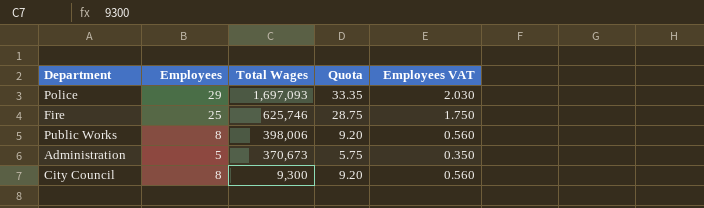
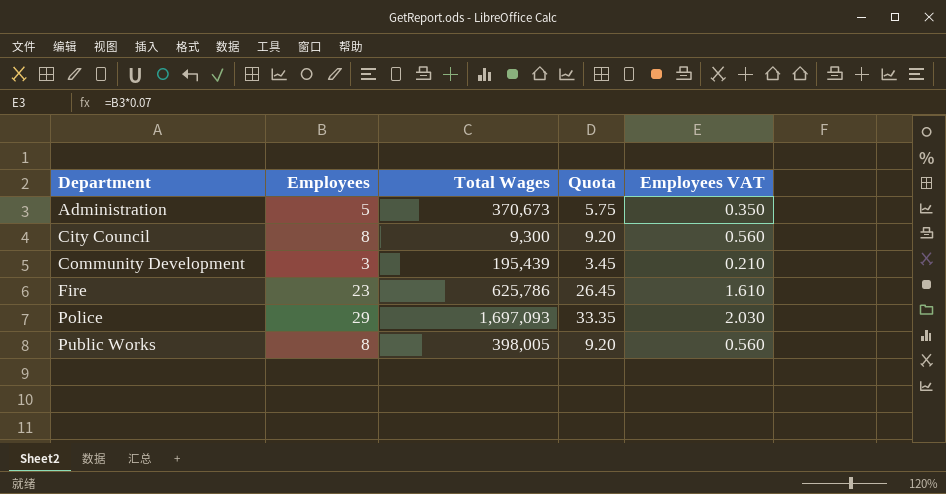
row order: Total Wages descending -> Department ascending
row Community Development: none -> 3 | 195,439 | 3.45 | 0.210
Fire | Employees: 25 -> 23
Fire | Total Wages: 625,746 -> 625,786
Fire | Quota: 28.75 -> 26.45
Fire | Employees VAT: 1.750 -> 1.610
Public Works | Total Wages: 398,006 -> 398,005

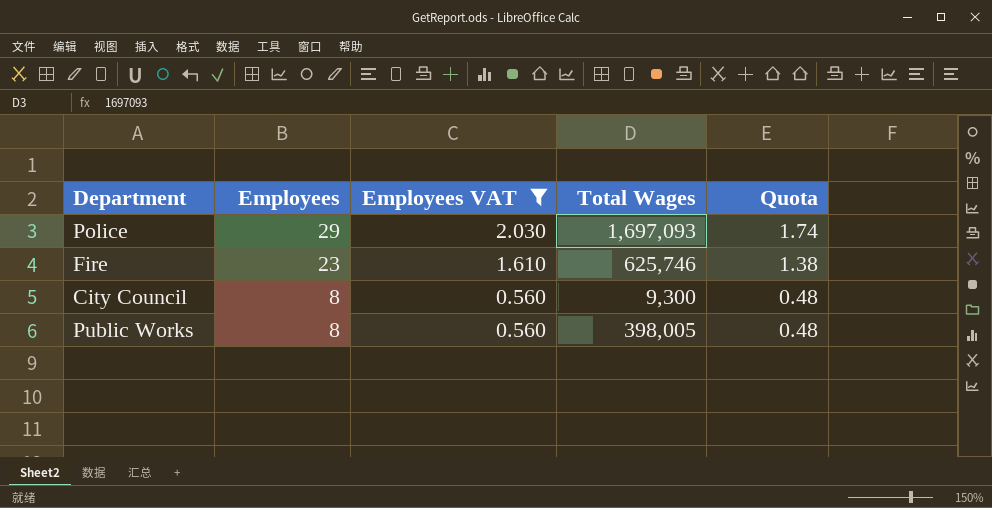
filter: none -> Employees VAT >= 0.560
row order: Department ascending -> Employees descending
column Employees VAT | position: 5 -> 3
column Quota | formula: [Employees] * 1.15 -> [Employees] * 0.06
Fire | Total Wages: 625,786 -> 625,746

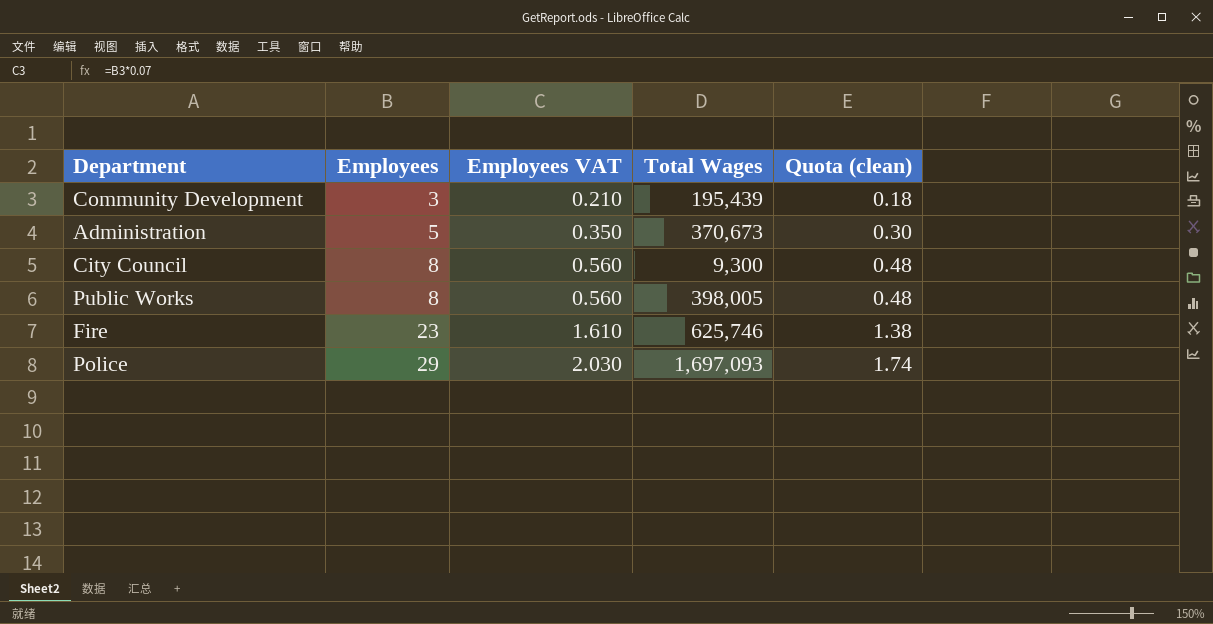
filter: Employees VAT >= 0.560 -> none
row order: Employees descending -> Employees ascending
column name: Quota -> Quota (clean)

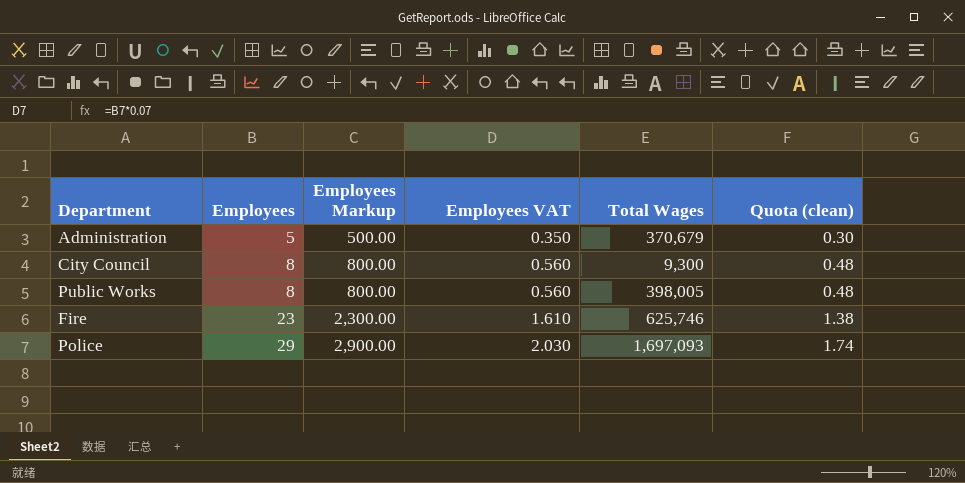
column Employees Markup | formula: none -> [Employees] * 100
row Community Development: 3 | 0.210 | 195,439 | 0.18 -> none
Administration | Total Wages: 370,673 -> 370,679

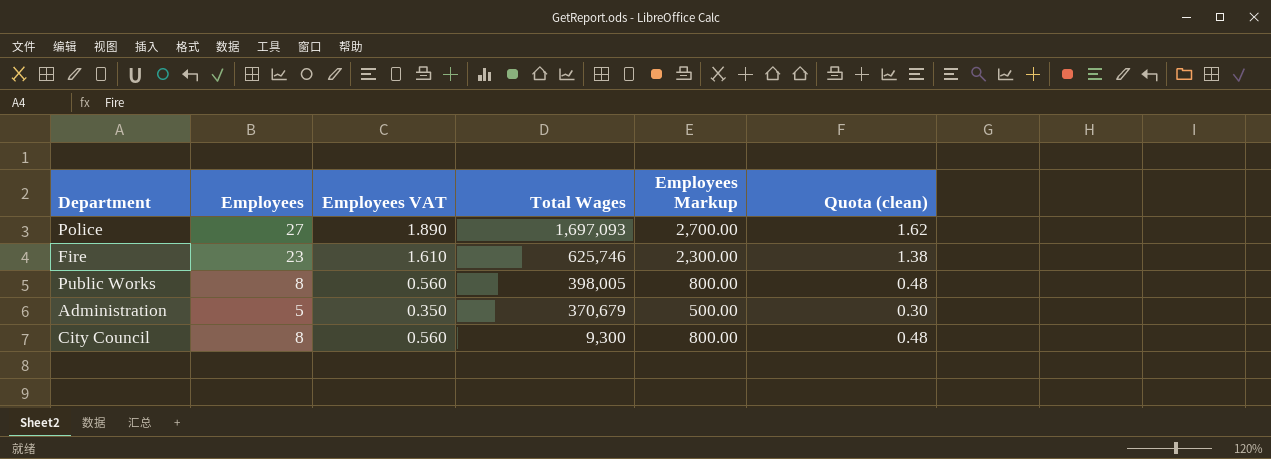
row order: Employees ascending -> Total Wages descending
column Employees Markup | position: 3 -> 5
Police | Employees: 29 -> 27
Police | Employees VAT: 2.030 -> 1.890
Police | Employees Markup: 2,900.00 -> 2,700.00
Police | Quota (clean): 1.74 -> 1.62

